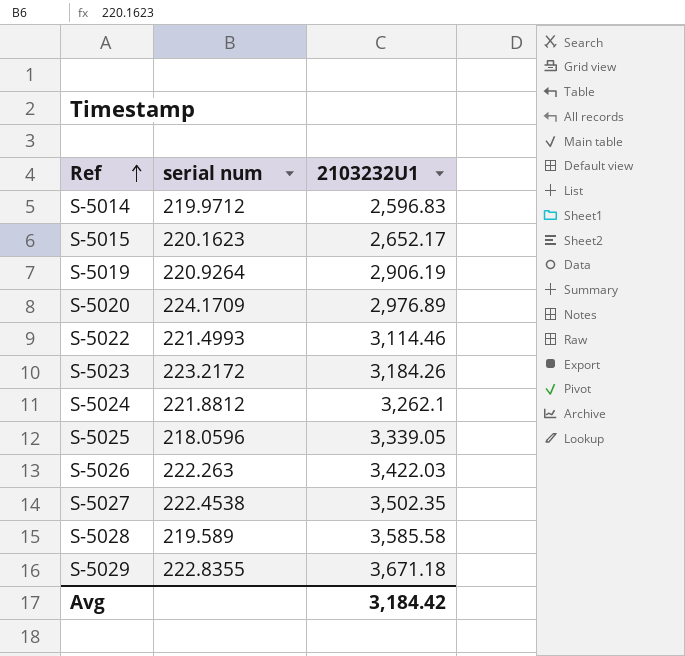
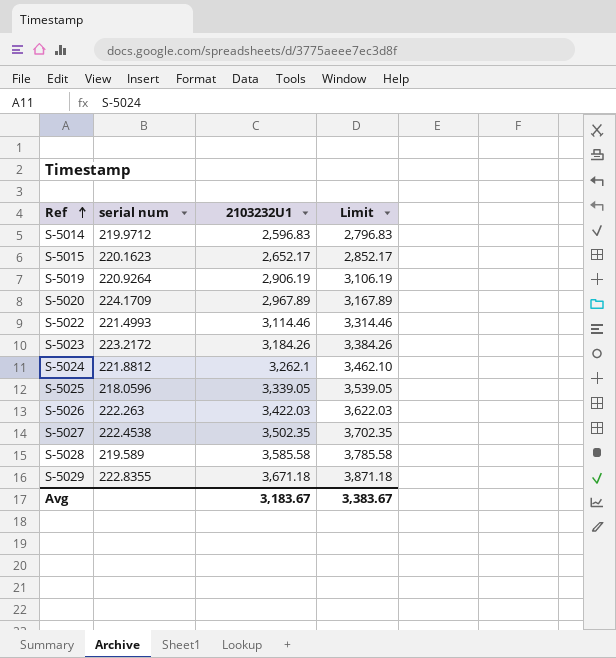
column Limit | formula: none -> [2103232U1] + 200
S-5020 | 2103232U1: 2,976.89 -> 2,967.89
Avg | 2103232U1: 3,184.42 -> 3,183.67

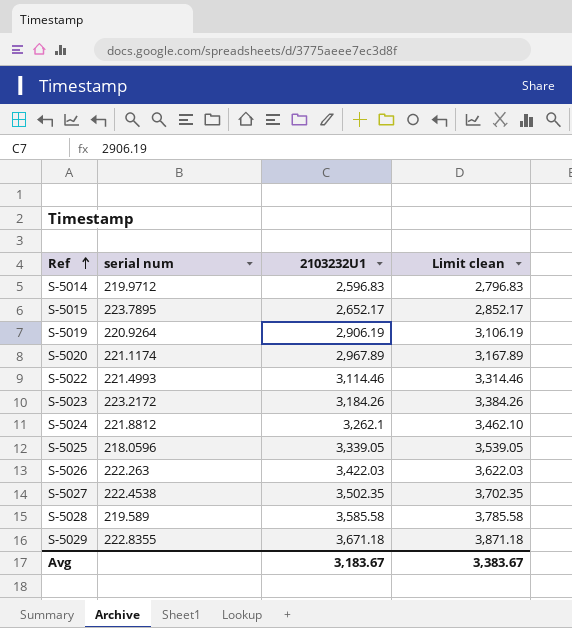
column name: Limit -> Limit clean
S-5015 | serial num: 220.1623 -> 223.7895
S-5020 | serial num: 224.1709 -> 221.1174

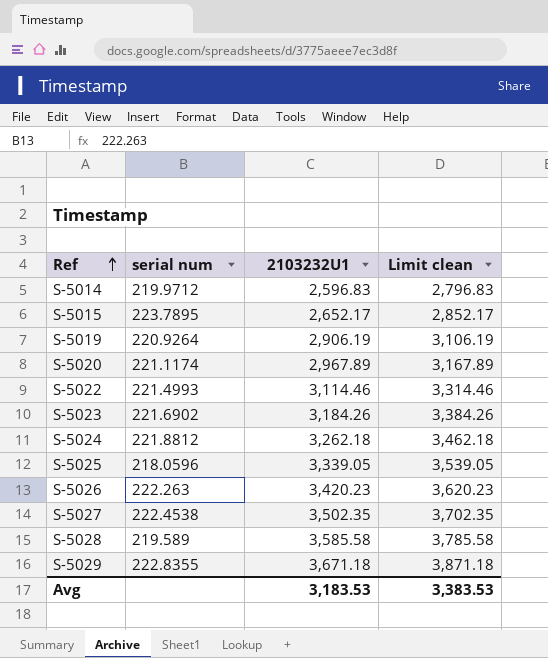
S-5023 | serial num: 223.2172 -> 221.6902
S-5024 | 2103232U1: 3,262.1 -> 3,262.18
S-5024 | Limit clean: 3,462.10 -> 3,462.18
S-5026 | 2103232U1: 3,422.03 -> 3,420.23
S-5026 | Limit clean: 3,622.03 -> 3,620.23
Avg | 2103232U1: 3,183.67 -> 3,183.53
Avg | Limit clean: 3,383.67 -> 3,383.53

